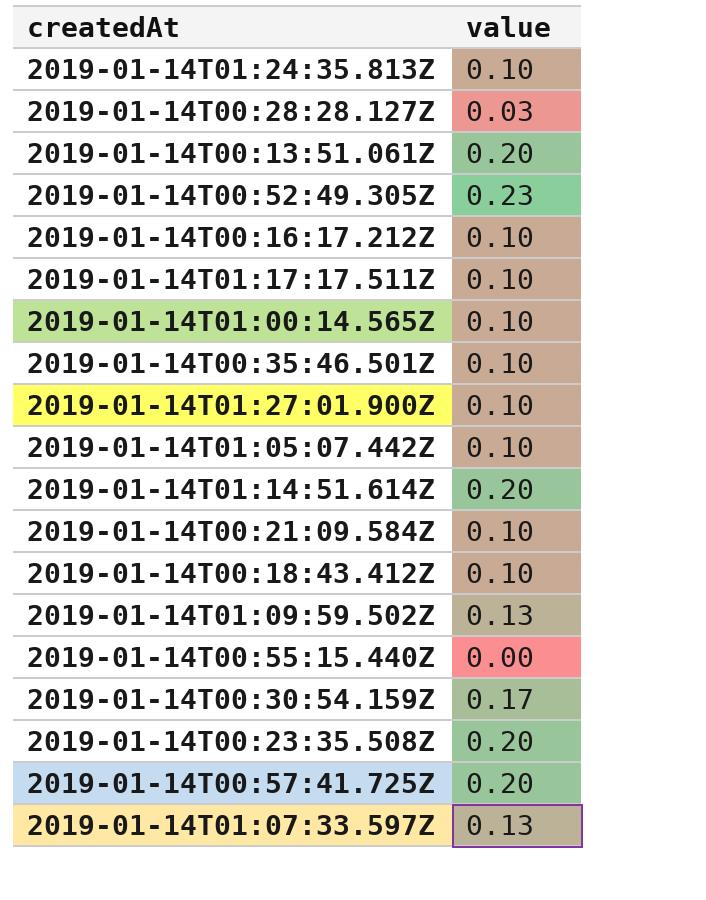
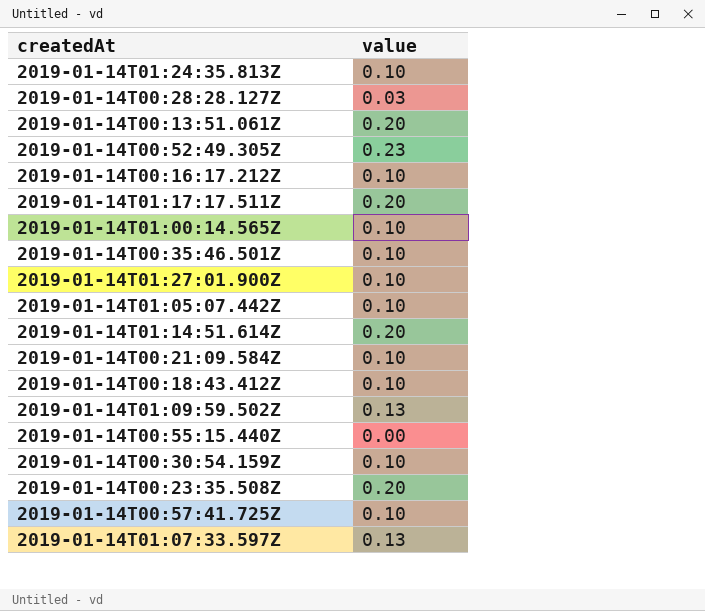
2019-01-14T01:17:17.511Z | value: 0.10 -> 0.20
2019-01-14T00:30:54.159Z | value: 0.17 -> 0.10
2019-01-14T00:57:41.725Z | value: 0.20 -> 0.10

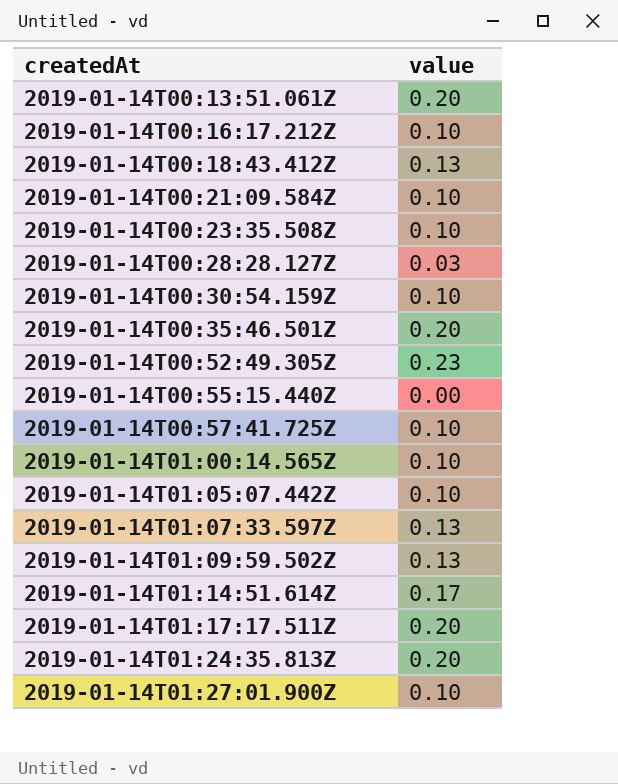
row order: none -> createdAt ascending
2019-01-14T00:18:43.412Z | value: 0.10 -> 0.13
2019-01-14T00:23:35.508Z | value: 0.20 -> 0.10
2019-01-14T00:35:46.501Z | value: 0.10 -> 0.20
2019-01-14T01:14:51.614Z | value: 0.20 -> 0.17
2019-01-14T01:24:35.813Z | value: 0.10 -> 0.20

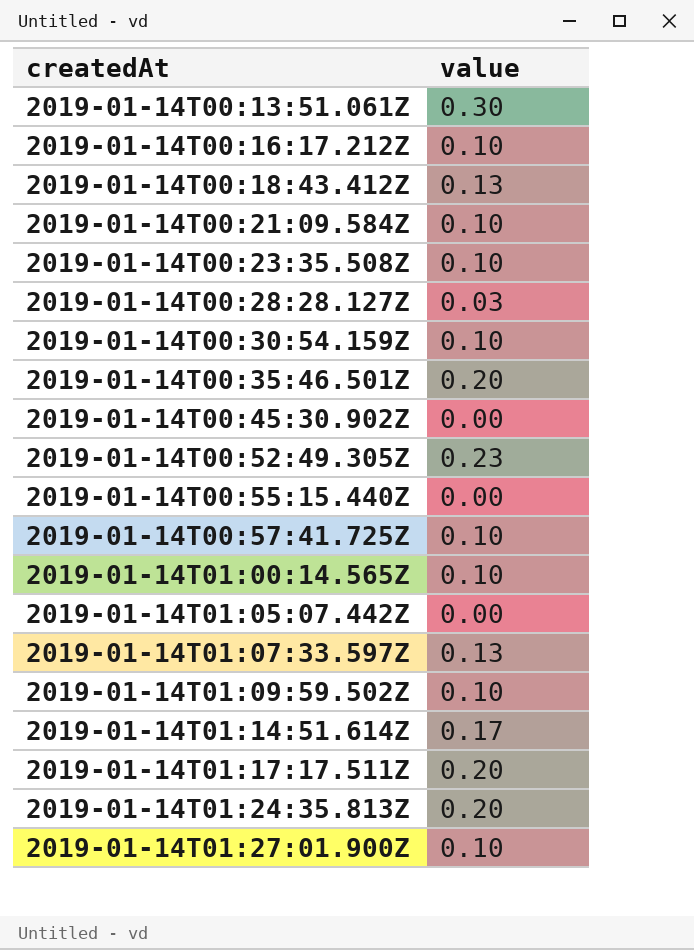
2019-01-14T00:13:51.061Z | value: 0.20 -> 0.30
row 2019-01-14T00:45:30.902Z: none -> 0.00
2019-01-14T01:05:07.442Z | value: 0.10 -> 0.00
2019-01-14T01:09:59.502Z | value: 0.13 -> 0.10

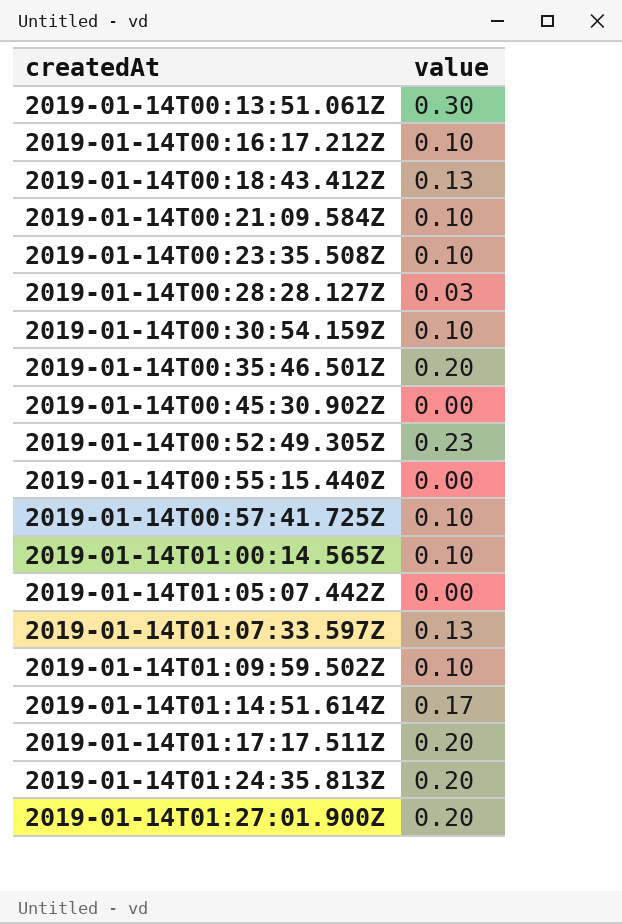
2019-01-14T01:27:01.900Z | value: 0.10 -> 0.20

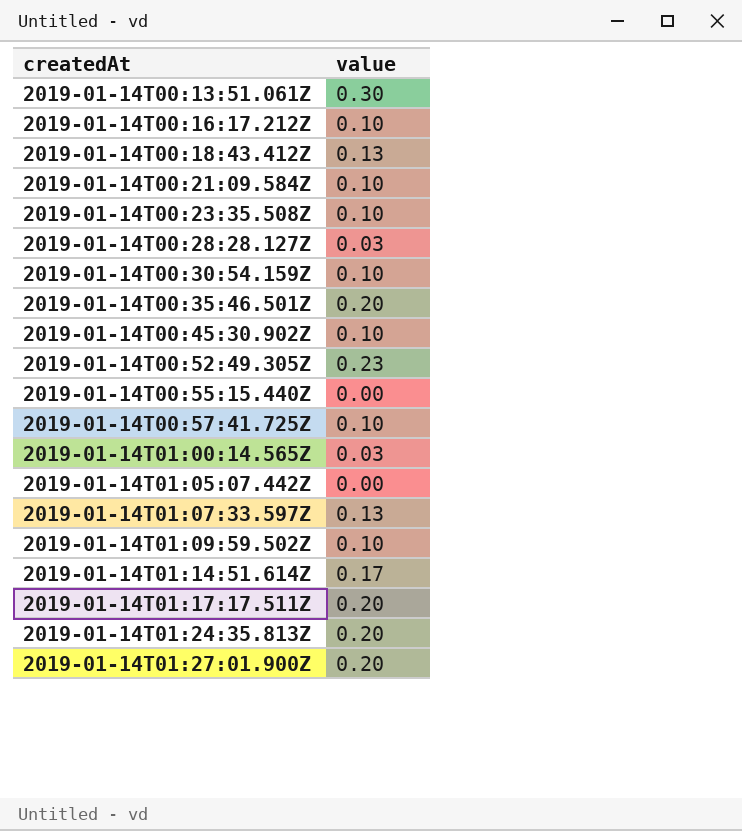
2019-01-14T00:45:30.902Z | value: 0.00 -> 0.10
2019-01-14T01:00:14.565Z | value: 0.10 -> 0.03

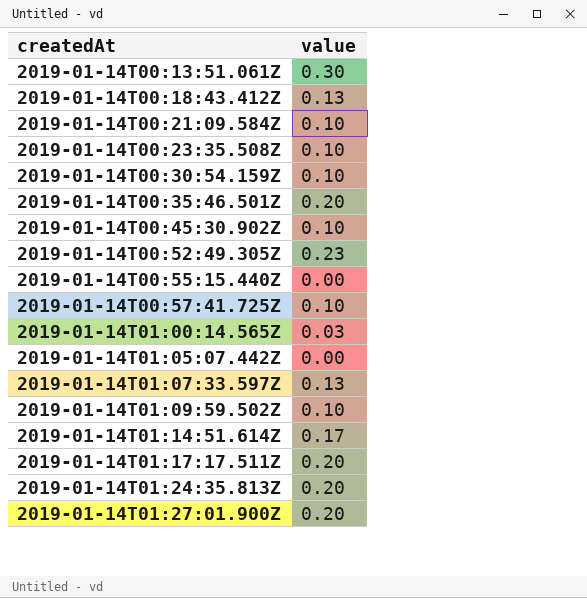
row 2019-01-14T00:16:17.212Z: 0.10 -> none
row 2019-01-14T00:28:28.127Z: 0.03 -> none

